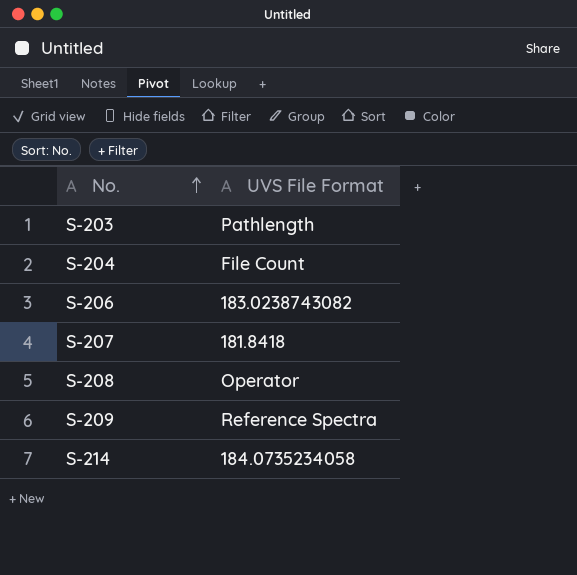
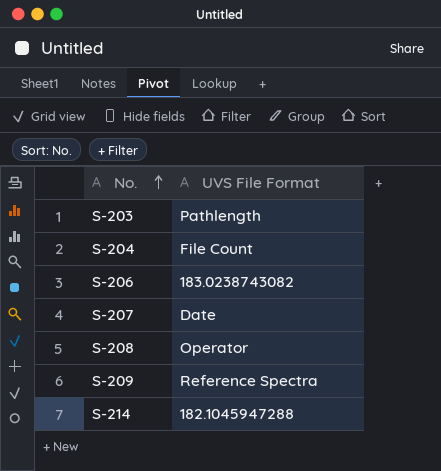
S-207 | UVS File Format: 181.8418 -> Date
S-214 | UVS File Format: 184.0735234058 -> 182.1045947288

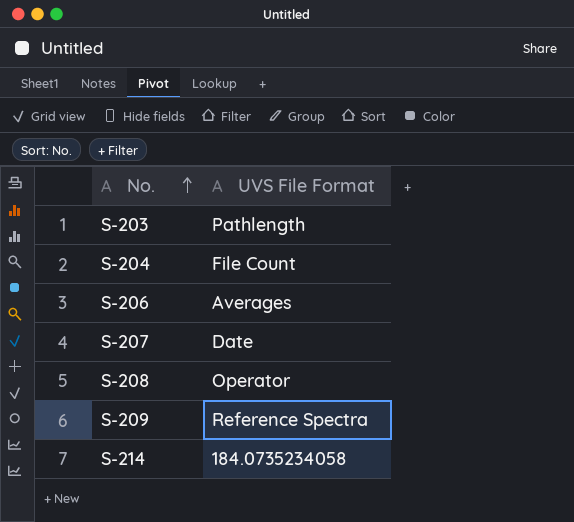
S-206 | UVS File Format: 183.0238743082 -> Averages
S-214 | UVS File Format: 182.1045947288 -> 184.0735234058

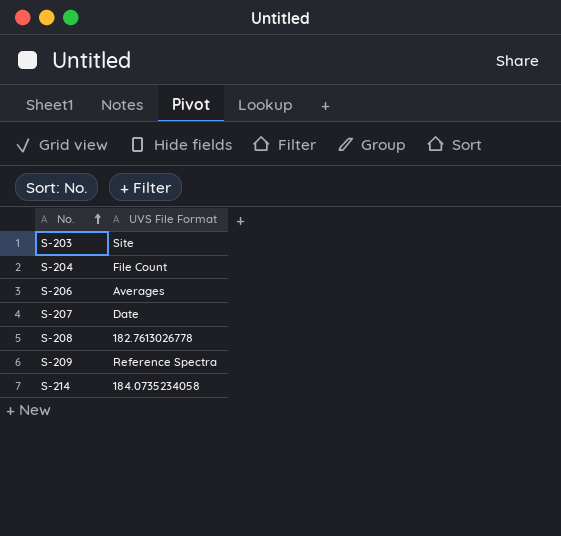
S-203 | UVS File Format: Pathlength -> Site
S-208 | UVS File Format: Operator -> 182.7613026778

